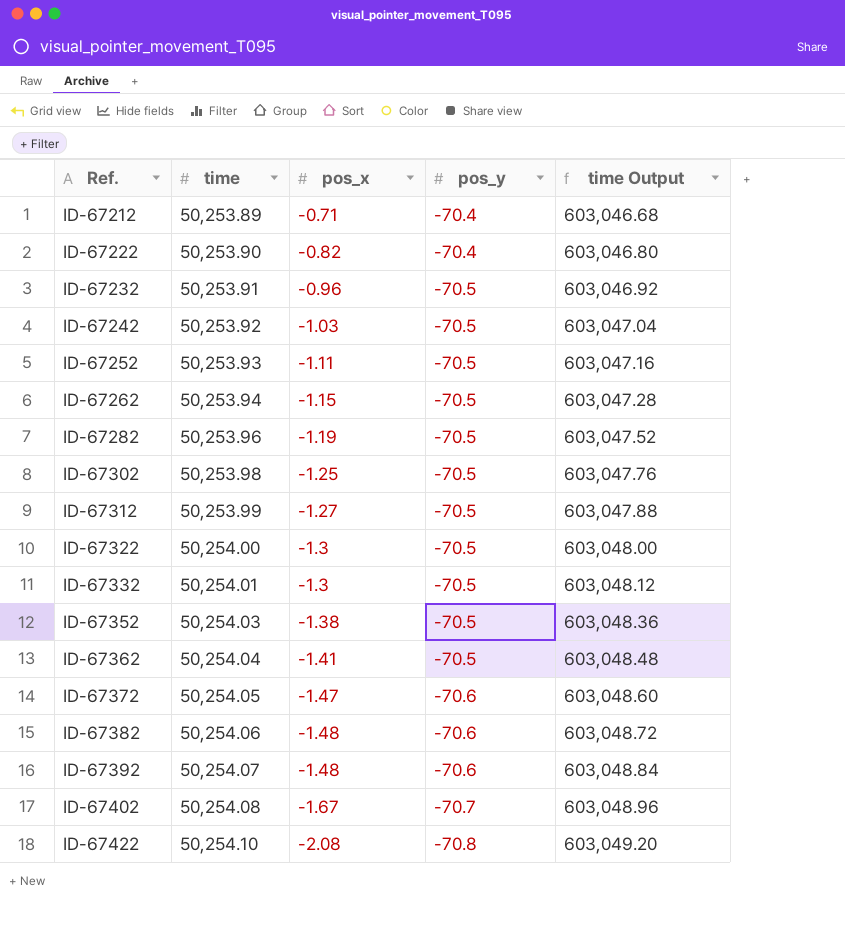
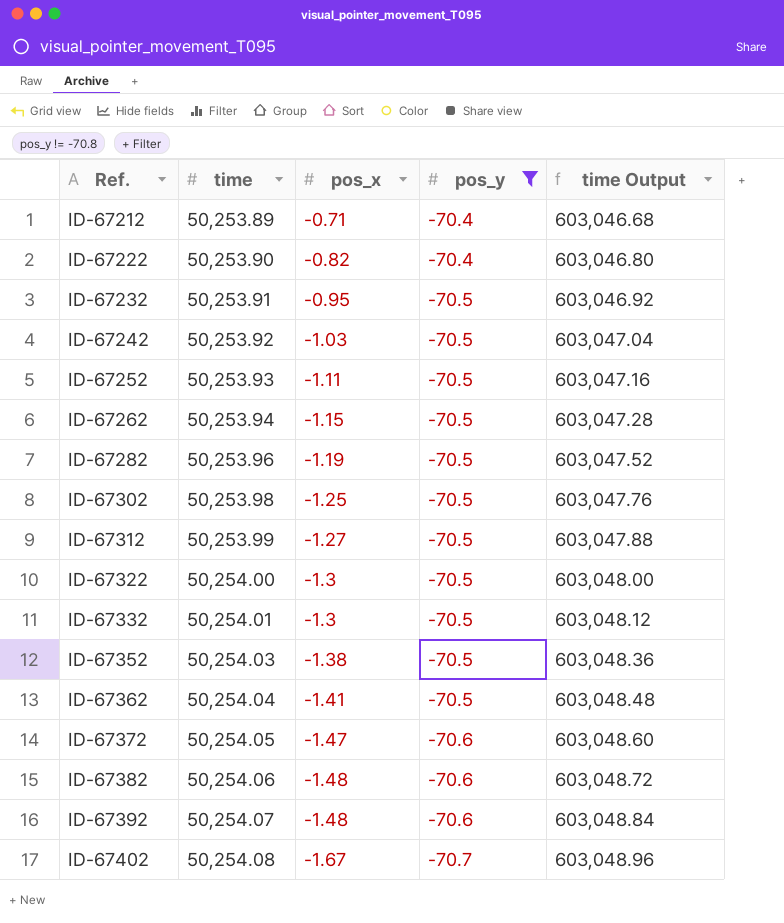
filter: none -> pos_y != -70.8
ID-67232 | pos_x: -0.96 -> -0.95

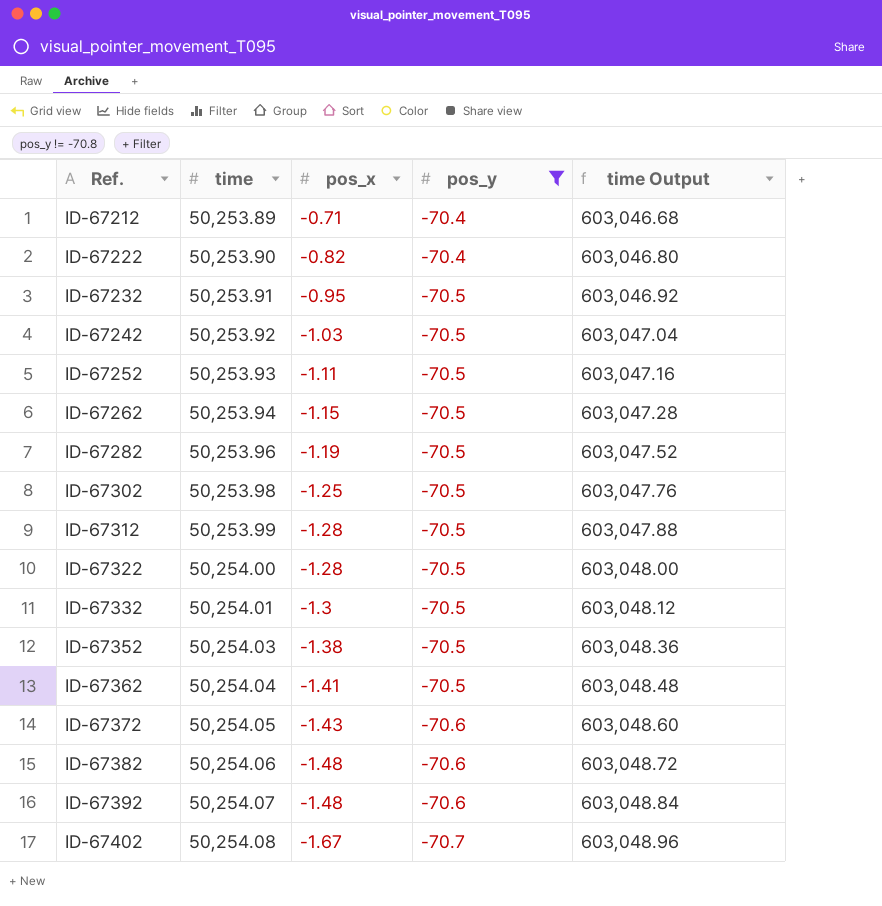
ID-67312 | pos_x: -1.27 -> -1.28
ID-67322 | pos_x: -1.3 -> -1.28
ID-67372 | pos_x: -1.47 -> -1.43

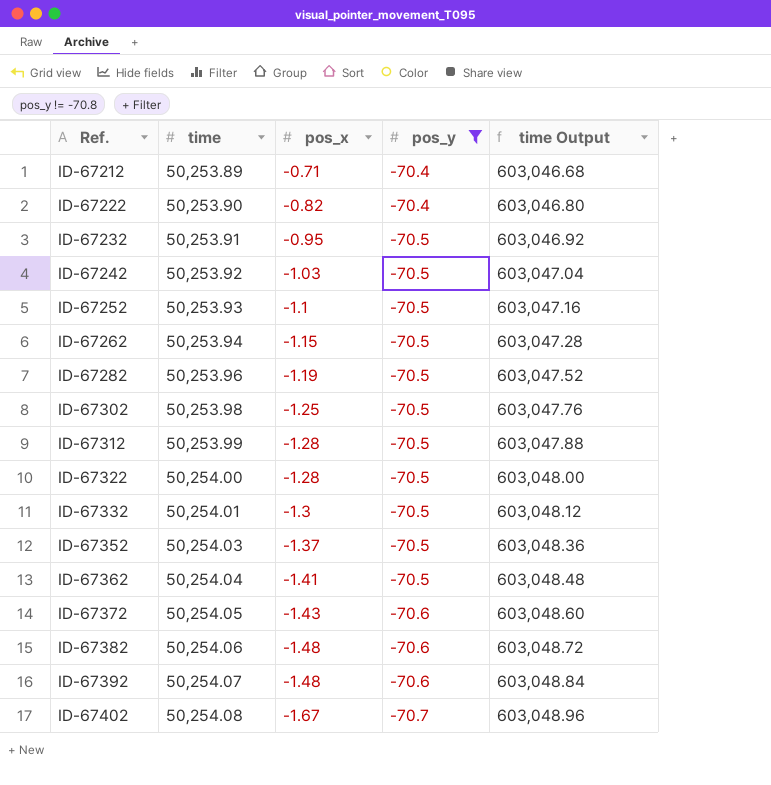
ID-67252 | pos_x: -1.11 -> -1.1
ID-67352 | pos_x: -1.38 -> -1.37

